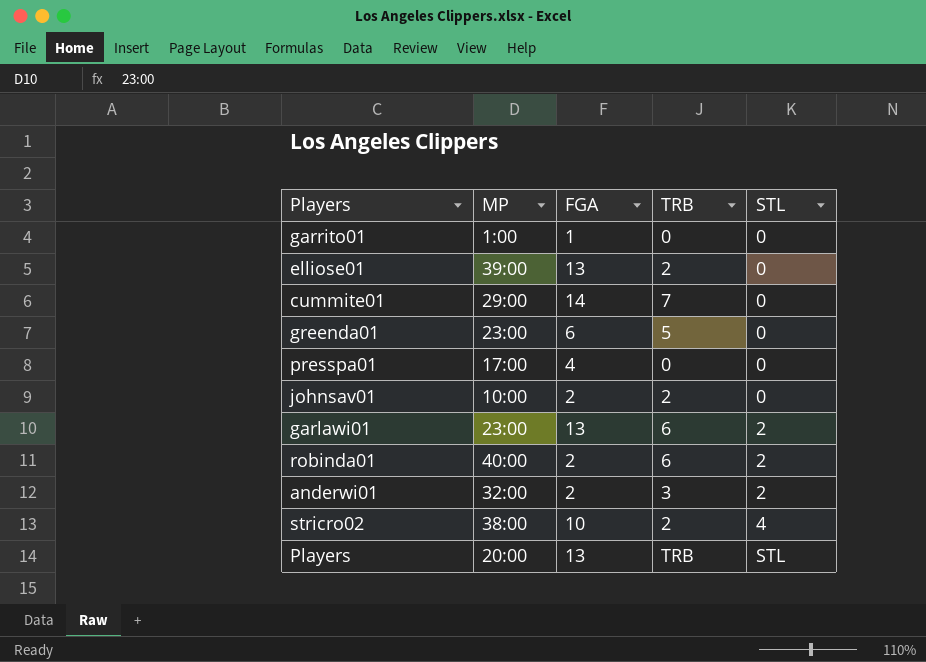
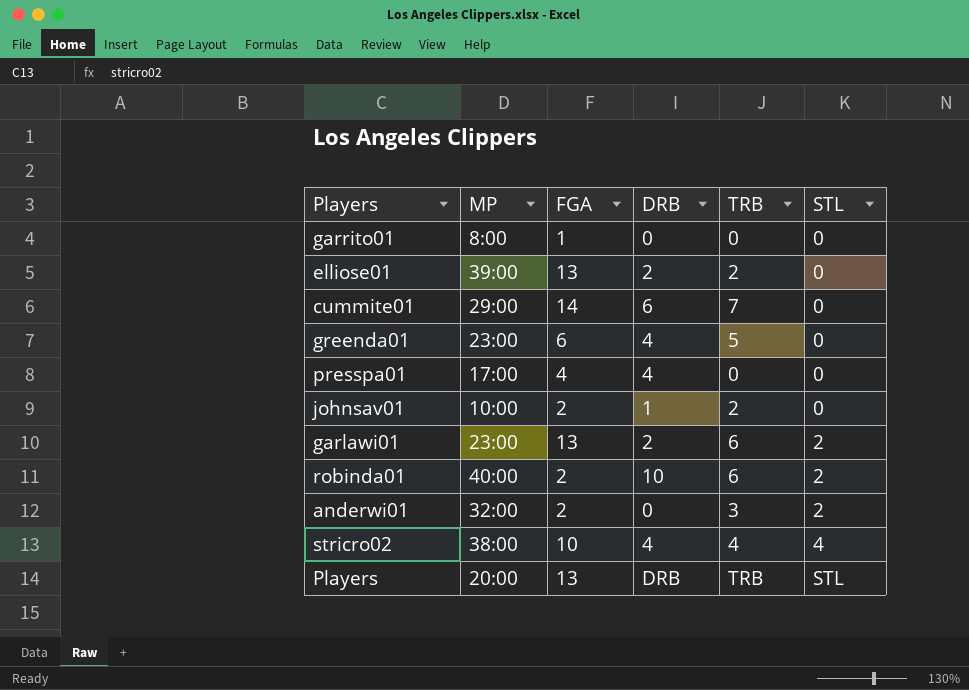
column DRB | position: none -> 4
garrito01 | MP: 1:00 -> 8:00
stricro02 | TRB: 2 -> 4

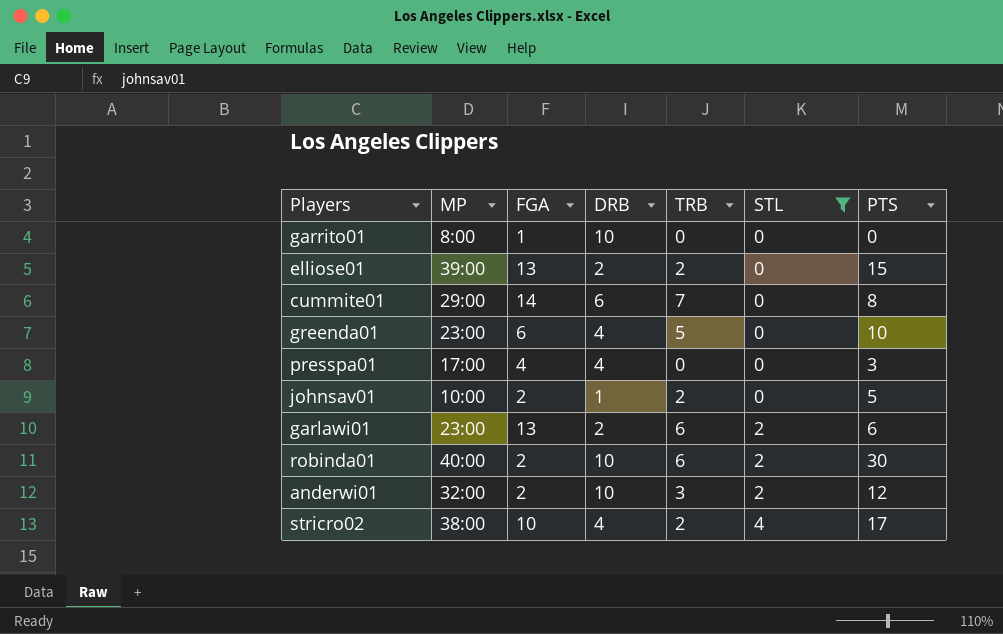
filter: none -> STL != STL
column PTS | position: none -> 7
garrito01 | DRB: 0 -> 10
anderwi01 | DRB: 0 -> 10
stricro02 | TRB: 4 -> 2

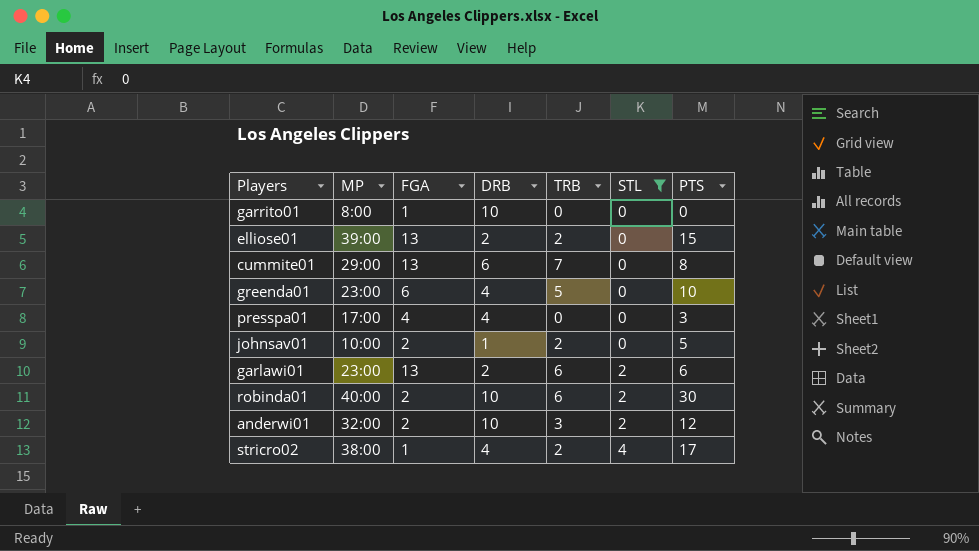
cummite01 | FGA: 14 -> 13
stricro02 | FGA: 10 -> 1

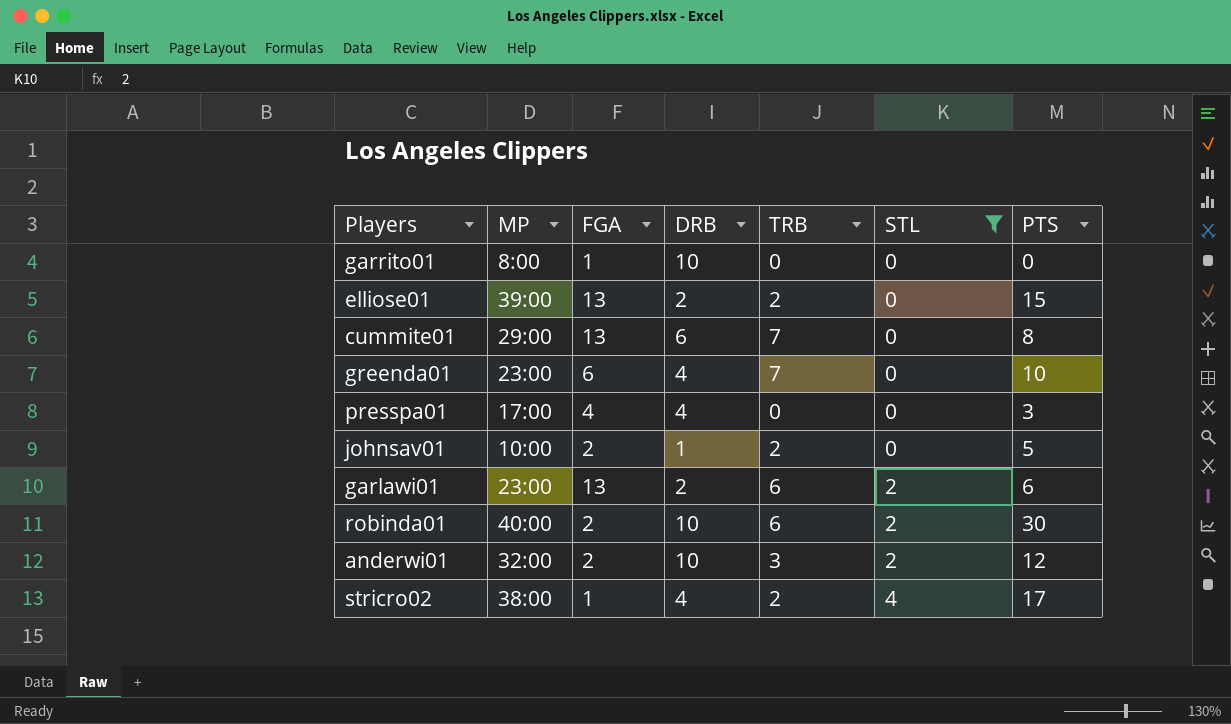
greenda01 | TRB: 5 -> 7

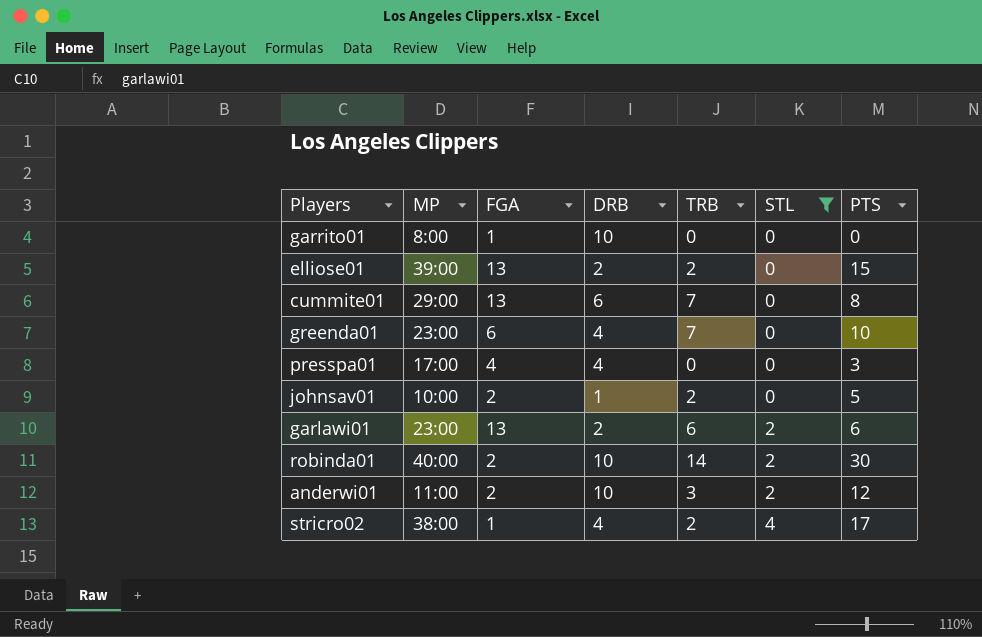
robinda01 | TRB: 6 -> 14
anderwi01 | MP: 32:00 -> 11:00

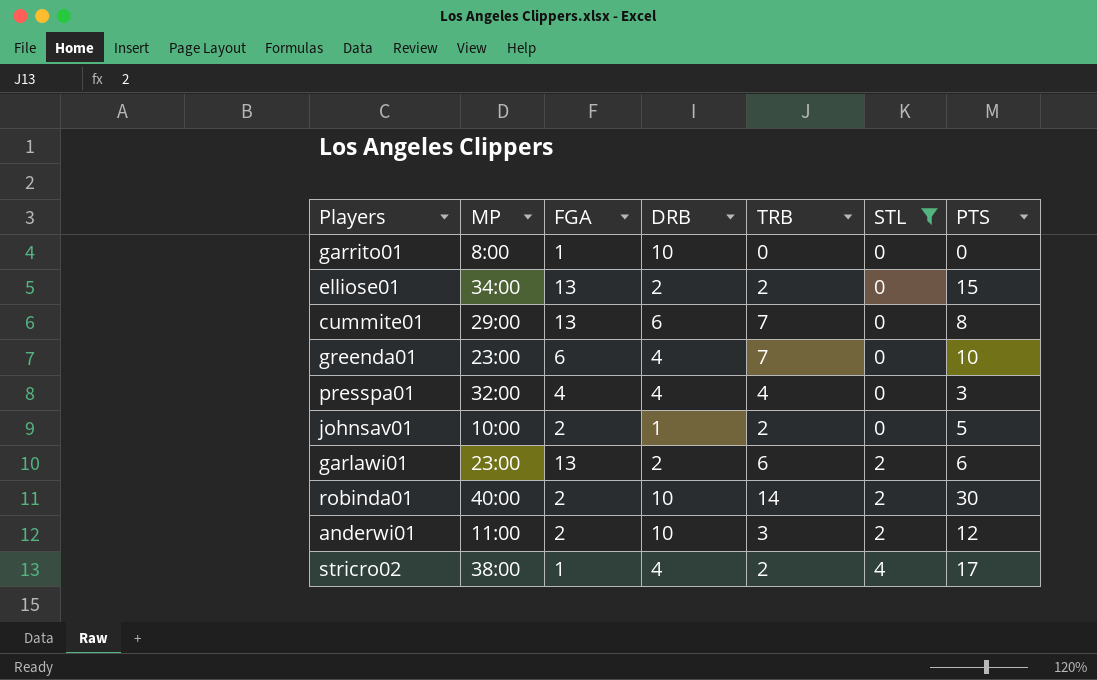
elliose01 | MP: 39:00 -> 34:00
presspa01 | MP: 17:00 -> 32:00
presspa01 | TRB: 0 -> 4

